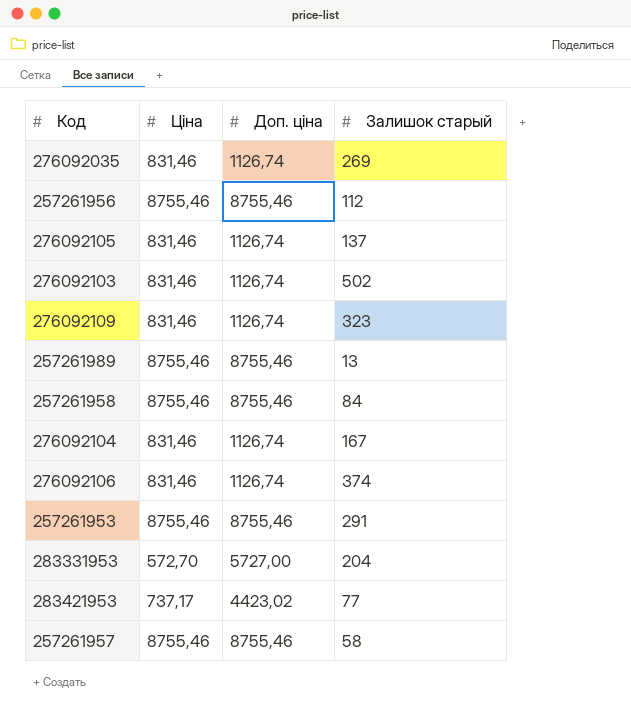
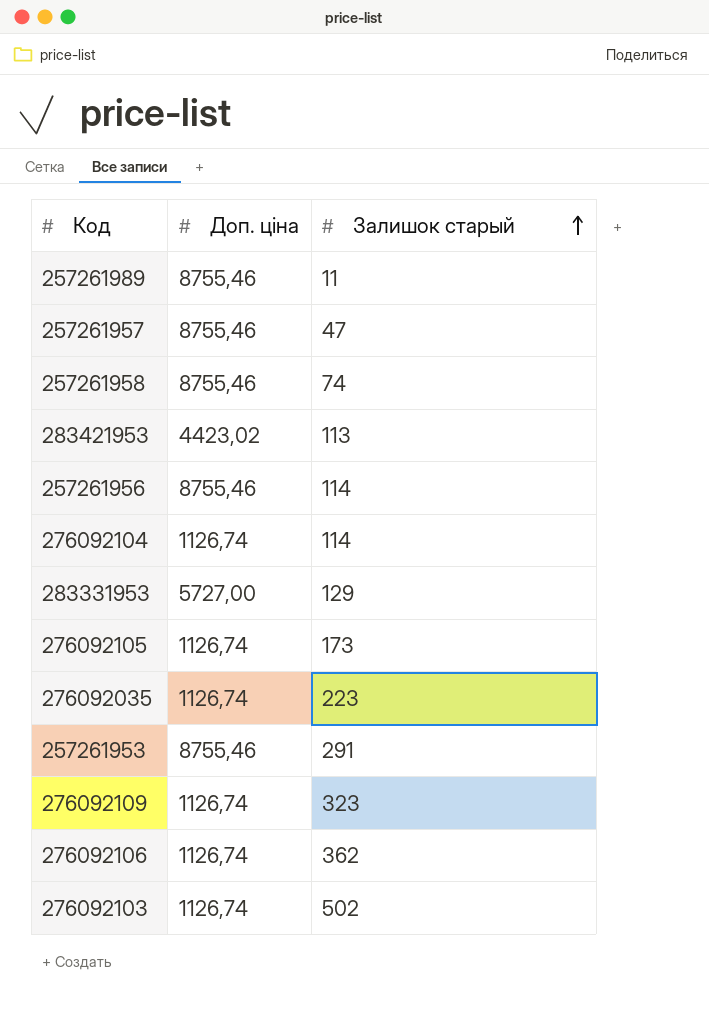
row order: none -> Залишок старый ascending
column Ціна | position: 2 -> none
257261989 | Залишок старый: 13 -> 11
257261957 | Залишок старый: 58 -> 47
257261958 | Залишок старый: 84 -> 74
283421953 | Залишок старый: 77 -> 113
257261956 | Залишок старый: 112 -> 114
276092104 | Залишок старый: 167 -> 114
283331953 | Залишок старый: 204 -> 129
276092105 | Залишок старый: 137 -> 173
276092035 | Залишок старый: 269 -> 223
276092106 | Залишок старый: 374 -> 362

